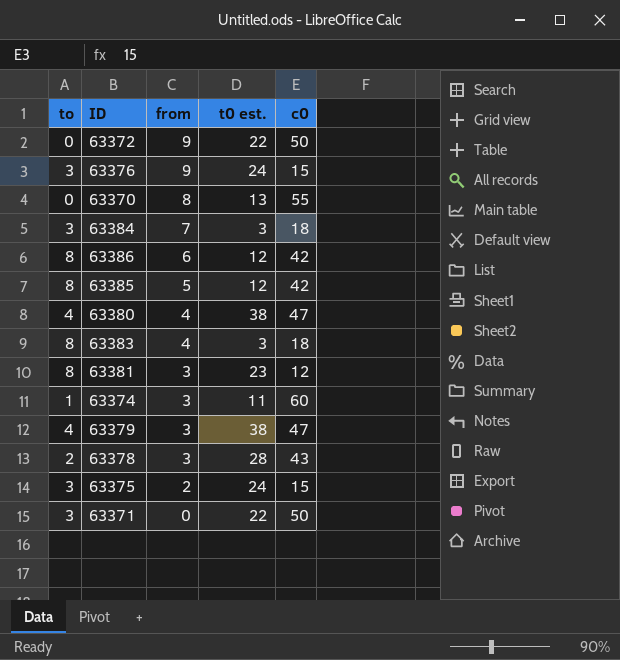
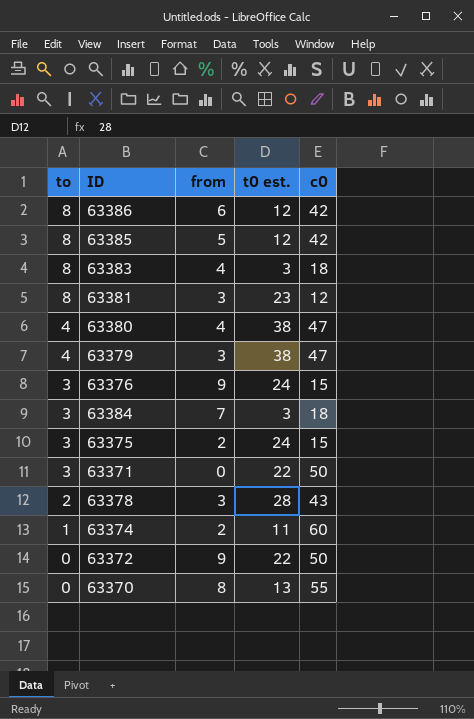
row order: from descending -> to descending
63374 | from: 3 -> 2

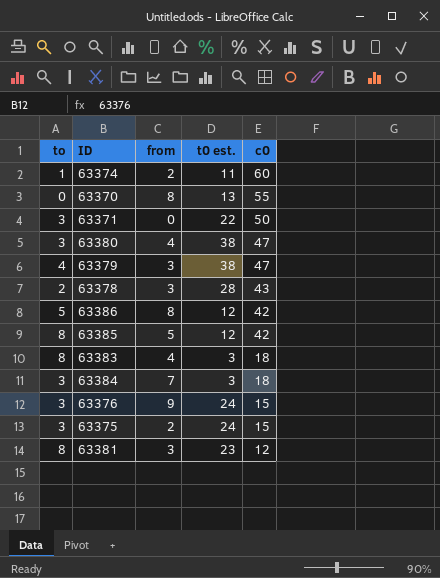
row order: to descending -> c0 descending
row 63372: 0 | 9 | 22 | 50 -> none
63380 | to: 4 -> 3
63386 | to: 8 -> 5
63386 | from: 6 -> 8

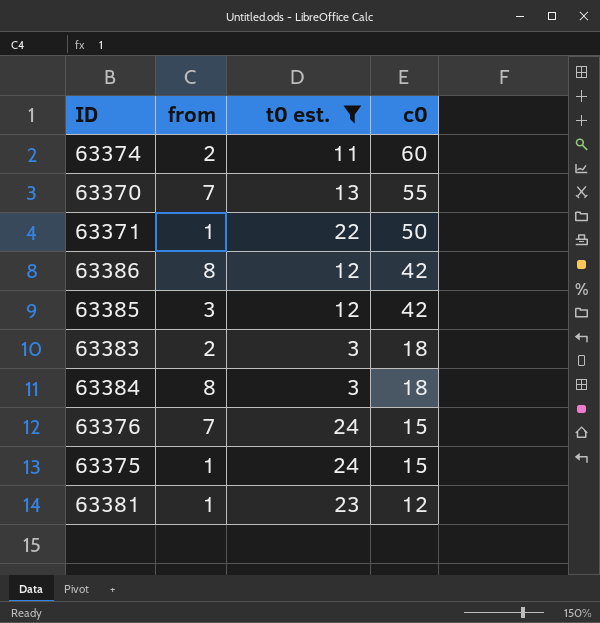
filter: none -> t0 est. <= 24
column to | position: 1 -> none
63370 | from: 8 -> 7
63371 | from: 0 -> 1
63385 | from: 5 -> 3
63383 | from: 4 -> 2
63384 | from: 7 -> 8
63376 | from: 9 -> 7
63375 | from: 2 -> 1
63381 | from: 3 -> 1

